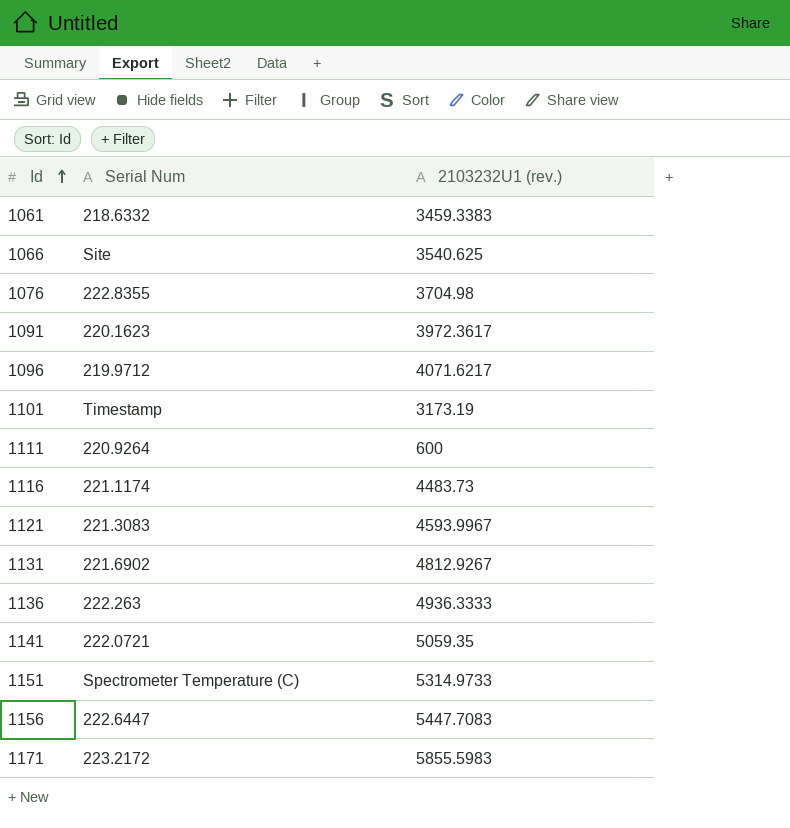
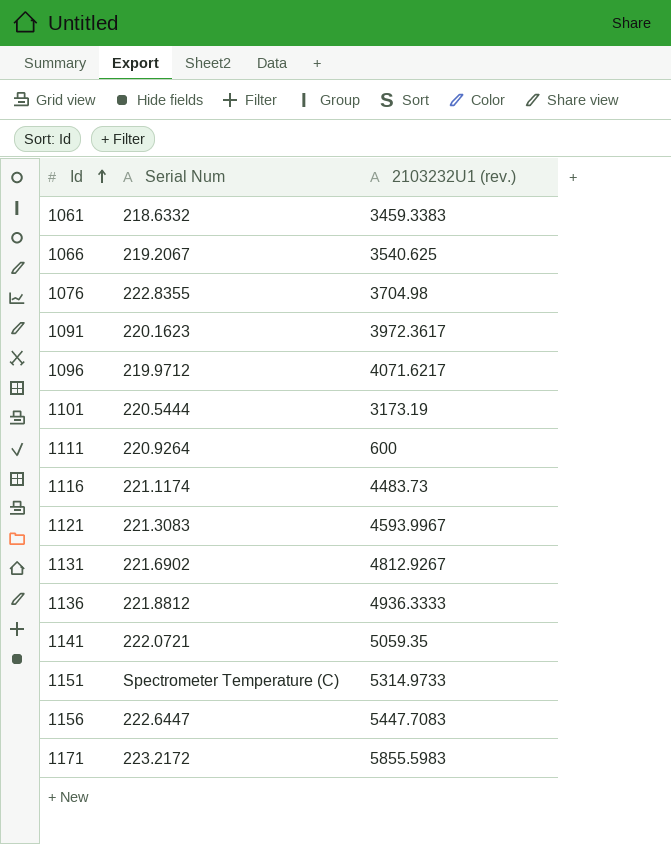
1066 | Serial Num: Site -> 219.2067
1101 | Serial Num: Timestamp -> 220.5444
1136 | Serial Num: 222.263 -> 221.8812

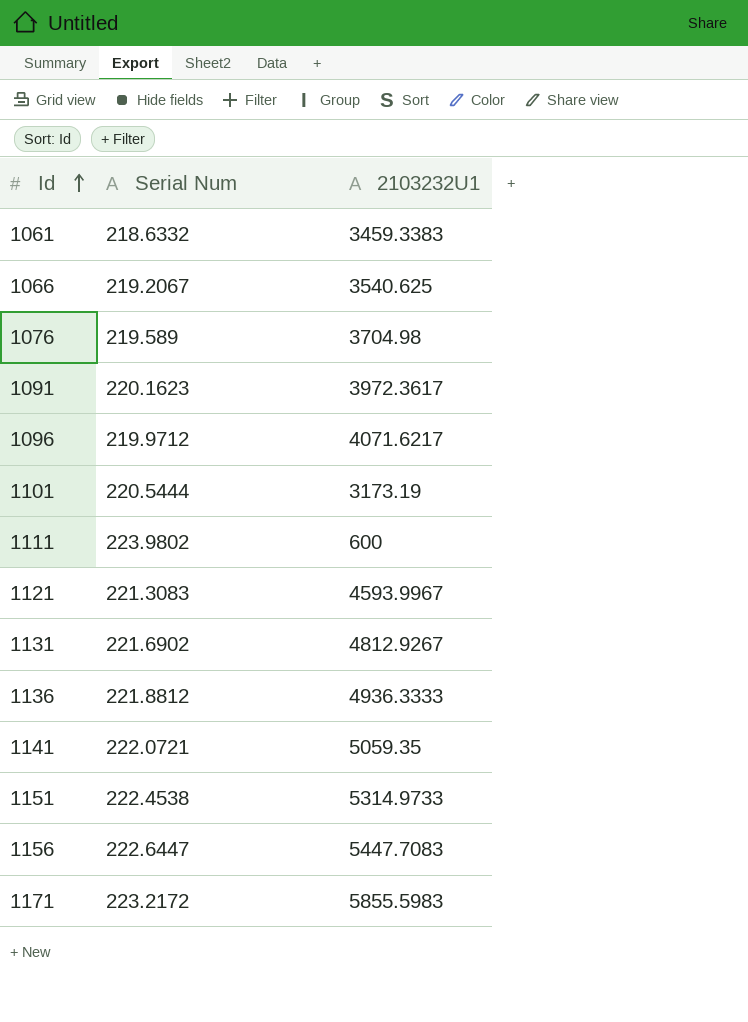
column name: 2103232U1 (rev.) -> 2103232U1
row 1116: 221.1174 | 4483.73 -> none
1076 | Serial Num: 222.8355 -> 219.589
1111 | Serial Num: 220.9264 -> 223.9802
1151 | Serial Num: Spectrometer Temperature (C) -> 222.4538

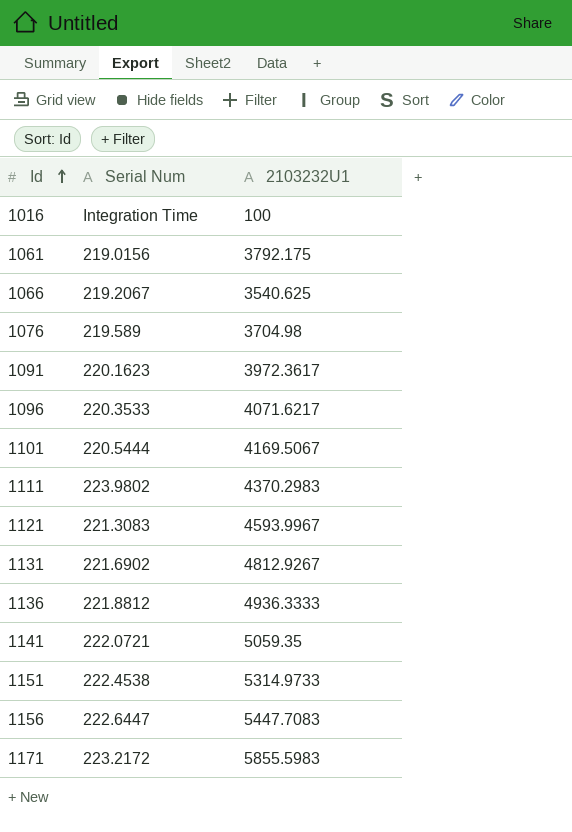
row 1016: none -> Integration Time | 100
1061 | Serial Num: 218.6332 -> 219.0156
1061 | 2103232U1: 3459.3383 -> 3792.175
1096 | Serial Num: 219.9712 -> 220.3533
1101 | 2103232U1: 3173.19 -> 4169.5067
1111 | 2103232U1: 600 -> 4370.2983

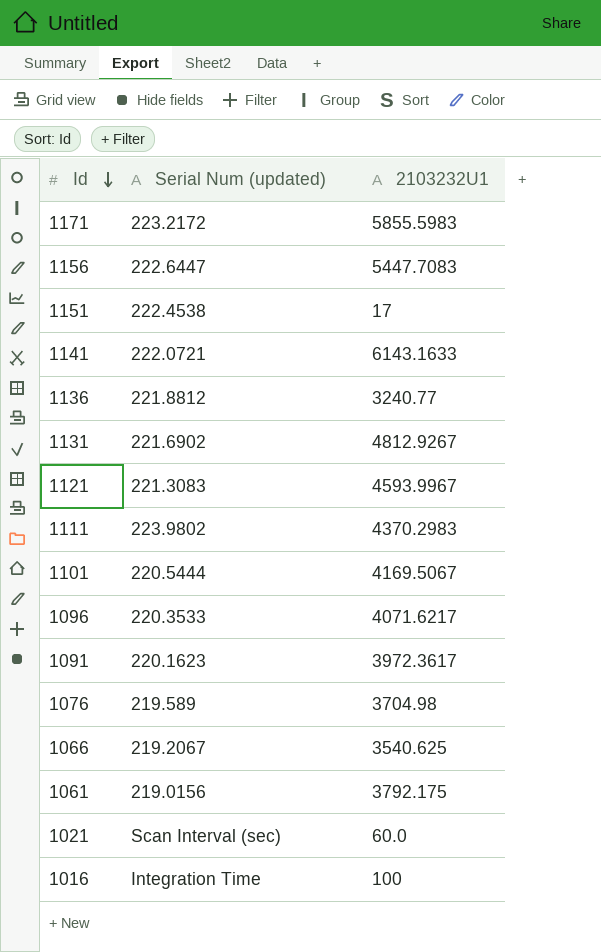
row order: Id ascending -> Id descending
column name: Serial Num -> Serial Num (updated)
1151 | 2103232U1: 5314.9733 -> 17
1141 | 2103232U1: 5059.35 -> 6143.1633
1136 | 2103232U1: 4936.3333 -> 3240.77
row 1021: none -> Scan Interval (sec) | 60.0

